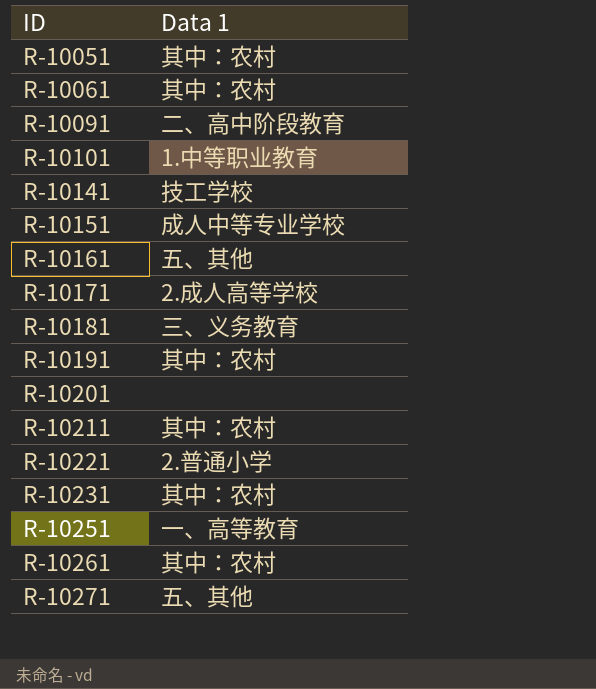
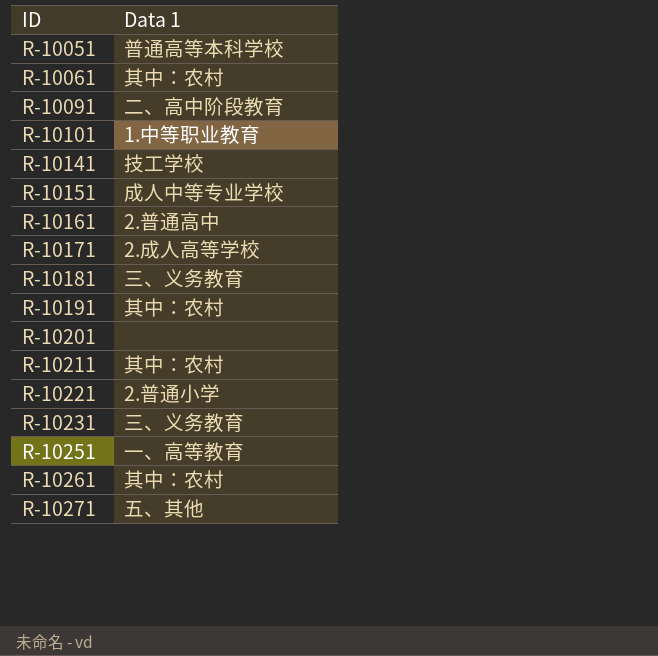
R-10051 | Data 1: 其中：农村 -> 普通高等本科学校
R-10161 | Data 1: 五、其他 -> 2.普通高中
R-10231 | Data 1: 其中：农村 -> 三、义务教育

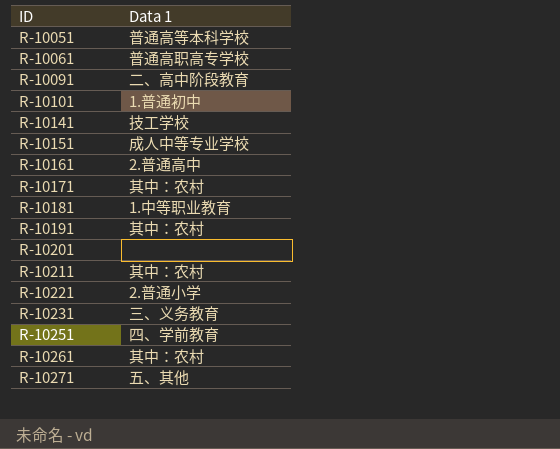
R-10061 | Data 1: 其中：农村 -> 普通高职高专学校
R-10101 | Data 1: 1.中等职业教育 -> 1.普通初中
R-10171 | Data 1: 2.成人高等学校 -> 其中：农村
R-10181 | Data 1: 三、义务教育 -> 1.中等职业教育
R-10251 | Data 1: 一、高等教育 -> 四、学前教育

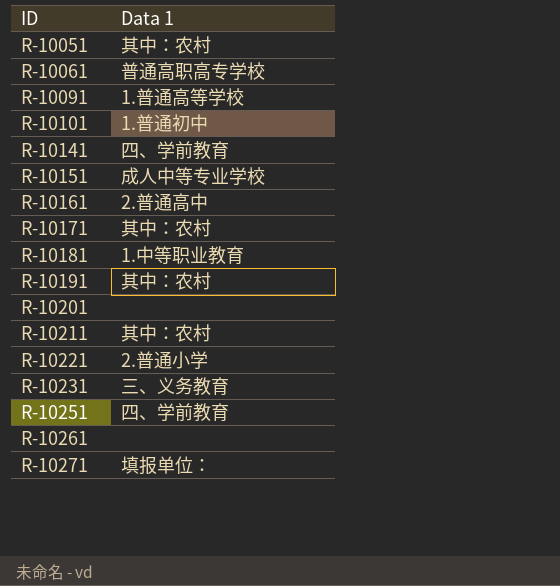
R-10051 | Data 1: 普通高等本科学校 -> 其中：农村
R-10091 | Data 1: 二、高中阶段教育 -> 1.普通高等学校
R-10141 | Data 1: 技工学校 -> 四、学前教育
R-10261 | Data 1: 其中：农村 -> none
R-10271 | Data 1: 五、其他 -> 填报单位：

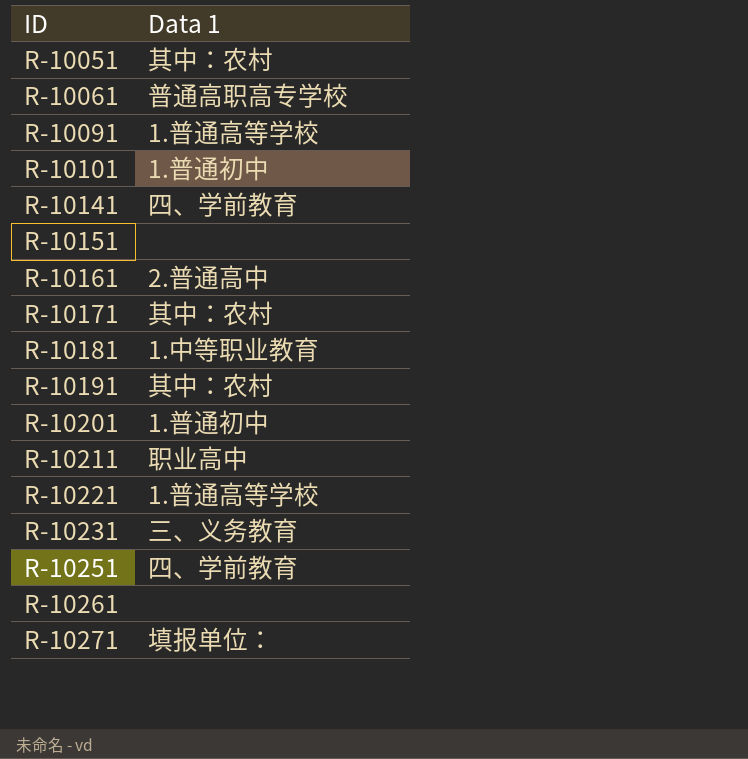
R-10151 | Data 1: 成人中等专业学校 -> none
R-10201 | Data 1: none -> 1.普通初中
R-10211 | Data 1: 其中：农村 -> 职业高中
R-10221 | Data 1: 2.普通小学 -> 1.普通高等学校

